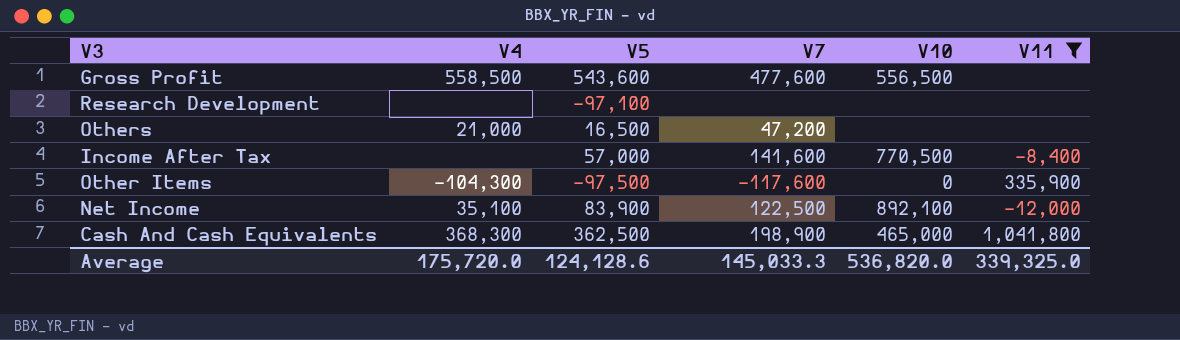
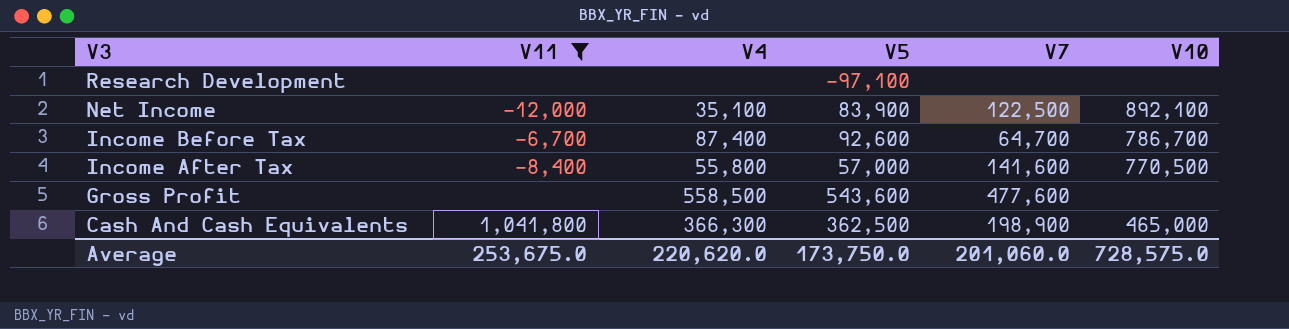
row order: none -> V3 descending
column V11 | position: 6 -> 2
row Others: 21,000 | 16,500 | 47,200 | none | none -> none
row Other Items: -104,300 | -97,500 | -117,600 | 0 | 335,900 -> none
row Income Before Tax: none -> -6,700 | 87,400 | 92,600 | 64,700 | 786,700
Income After Tax | V4: none -> 55,800
Gross Profit | V10: 556,500 -> none
Cash And Cash Equivalents | V4: 368,300 -> 366,300
Average | V11: 339,325.0 -> 253,675.0
Average | V4: 175,720.0 -> 220,620.0
Average | V5: 124,128.6 -> 173,750.0
Average | V7: 145,033.3 -> 201,060.0
Average | V10: 536,820.0 -> 728,575.0

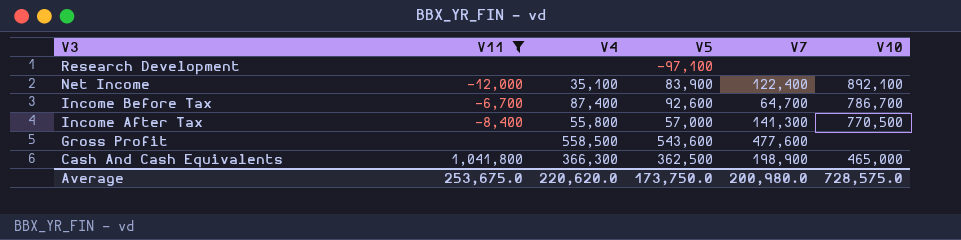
Net Income | V7: 122,500 -> 122,400
Income After Tax | V7: 141,600 -> 141,300
Average | V7: 201,060.0 -> 200,980.0

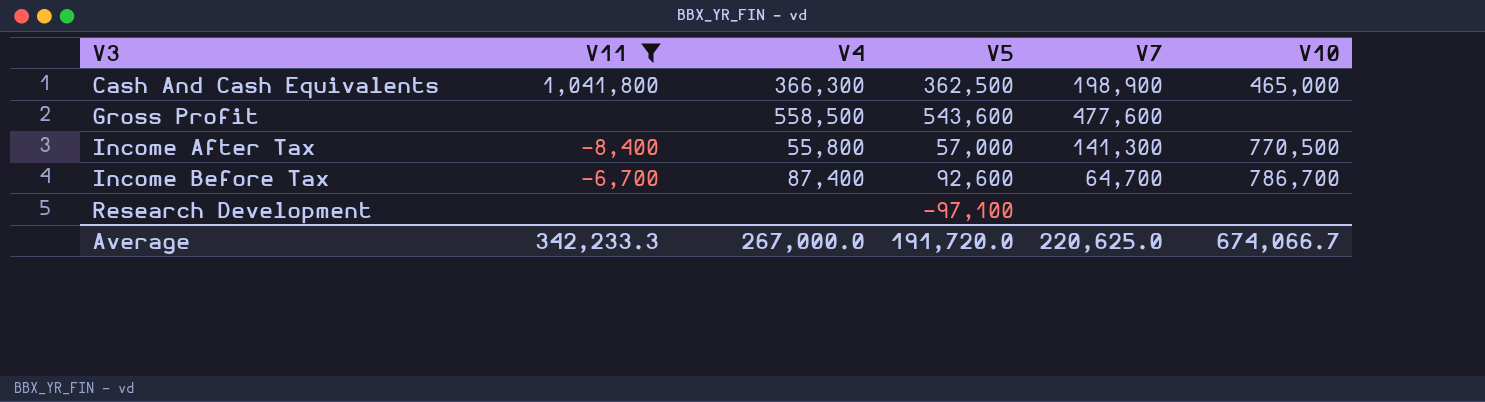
row order: V3 descending -> V3 ascending
row Net Income: -12,000 | 35,100 | 83,900 | 122,400 | 892,100 -> none
Average | V11: 253,675.0 -> 342,233.3
Average | V4: 220,620.0 -> 267,000.0
Average | V5: 173,750.0 -> 191,720.0
Average | V7: 200,980.0 -> 220,625.0
Average | V10: 728,575.0 -> 674,066.7

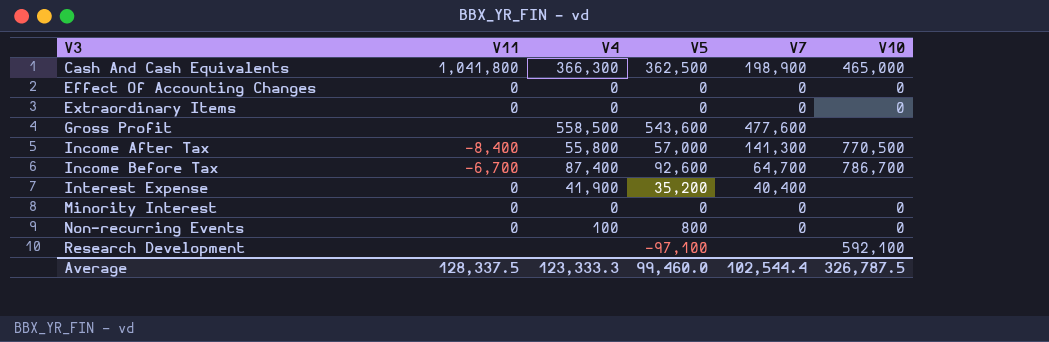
filter: V11 != 0 -> none
Research Development | V10: none -> 592,100
Average | V11: 342,233.3 -> 128,337.5
Average | V4: 267,000.0 -> 123,333.3
Average | V5: 191,720.0 -> 99,460.0
Average | V7: 220,625.0 -> 102,544.4
Average | V10: 674,066.7 -> 326,787.5

